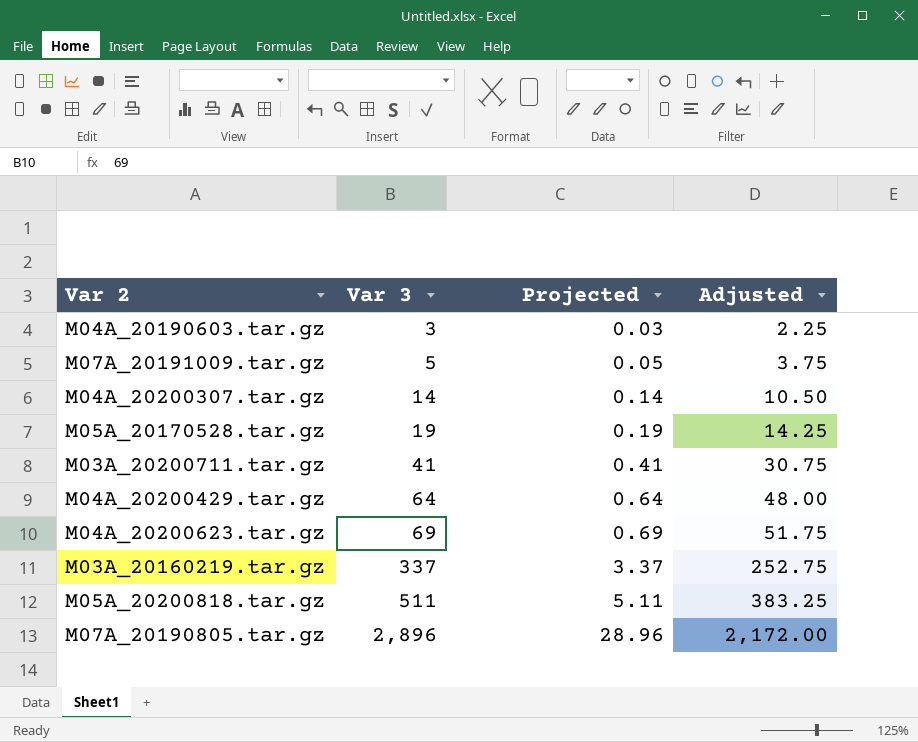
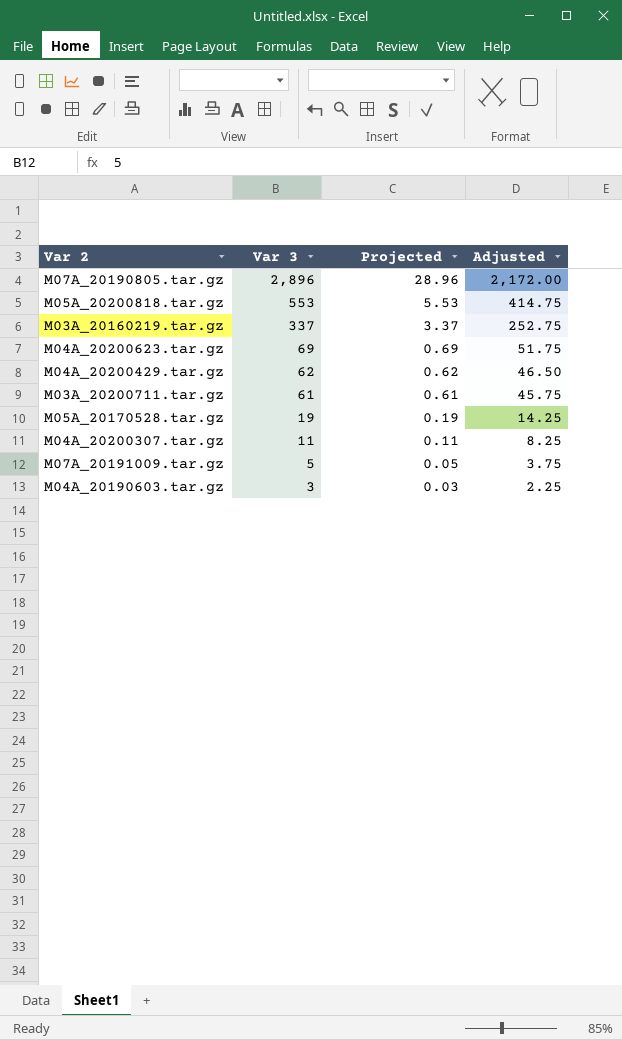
row order: Var 3 ascending -> Var 3 descending
M05A_20200818.tar.gz | Var 3: 511 -> 553
M05A_20200818.tar.gz | Projected: 5.11 -> 5.53
M05A_20200818.tar.gz | Adjusted: 383.25 -> 414.75
M04A_20200429.tar.gz | Var 3: 64 -> 62
M04A_20200429.tar.gz | Projected: 0.64 -> 0.62
M04A_20200429.tar.gz | Adjusted: 48.00 -> 46.50
M03A_20200711.tar.gz | Var 3: 41 -> 61
M03A_20200711.tar.gz | Projected: 0.41 -> 0.61
M03A_20200711.tar.gz | Adjusted: 30.75 -> 45.75
M04A_20200307.tar.gz | Var 3: 14 -> 11
M04A_20200307.tar.gz | Projected: 0.14 -> 0.11
M04A_20200307.tar.gz | Adjusted: 10.50 -> 8.25

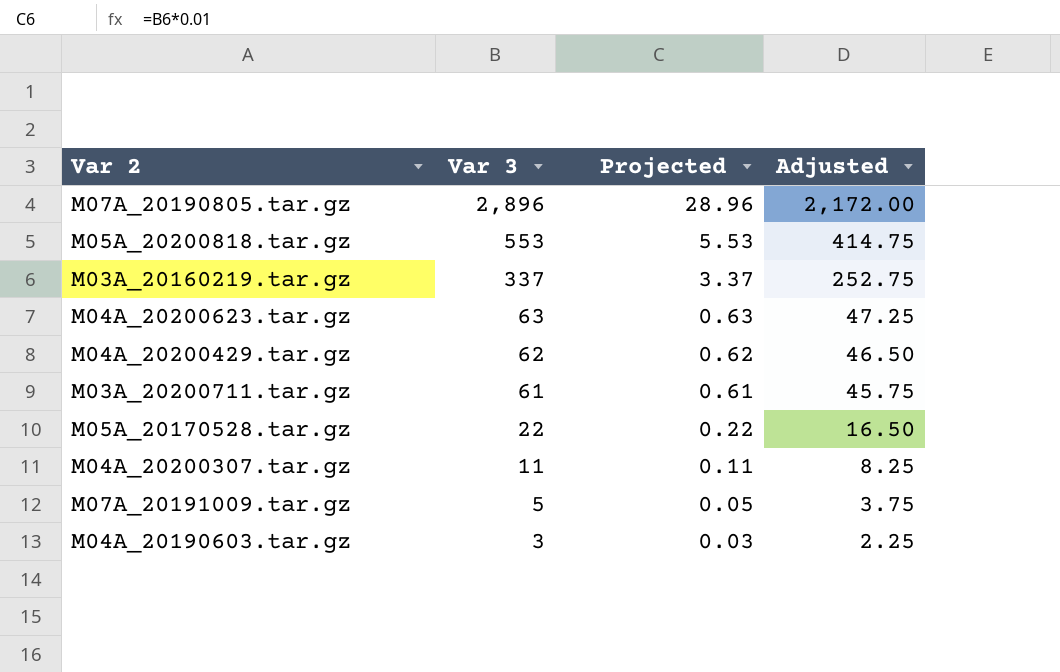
M04A_20200623.tar.gz | Var 3: 69 -> 63
M04A_20200623.tar.gz | Projected: 0.69 -> 0.63
M04A_20200623.tar.gz | Adjusted: 51.75 -> 47.25
M05A_20170528.tar.gz | Var 3: 19 -> 22
M05A_20170528.tar.gz | Projected: 0.19 -> 0.22
M05A_20170528.tar.gz | Adjusted: 14.25 -> 16.50

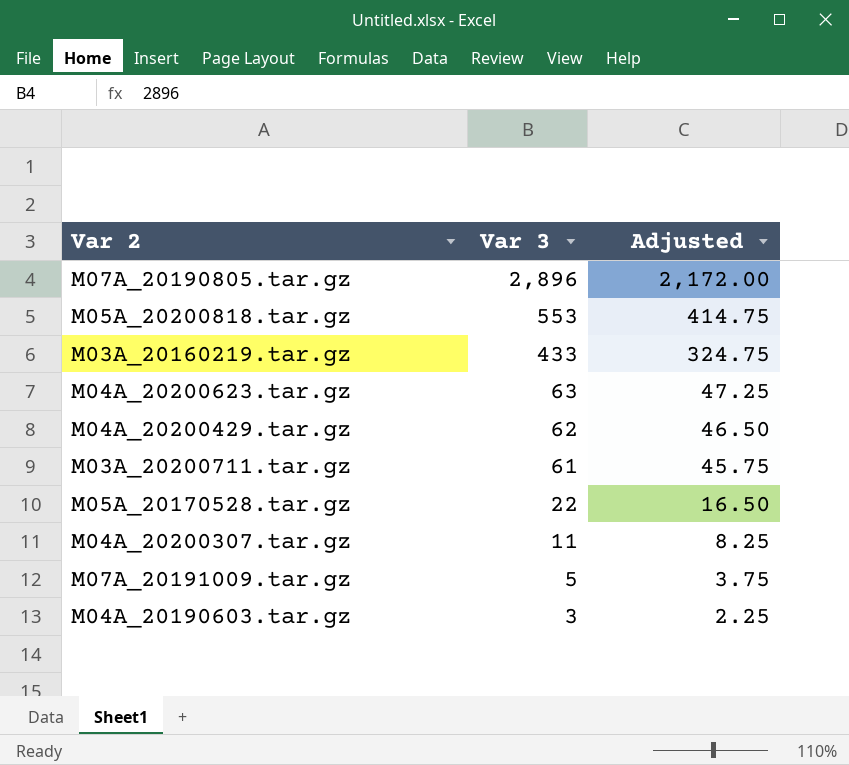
column Projected | formula: [Var 3] * 0.01 -> none
M03A_20160219.tar.gz | Var 3: 337 -> 433
M03A_20160219.tar.gz | Adjusted: 252.75 -> 324.75

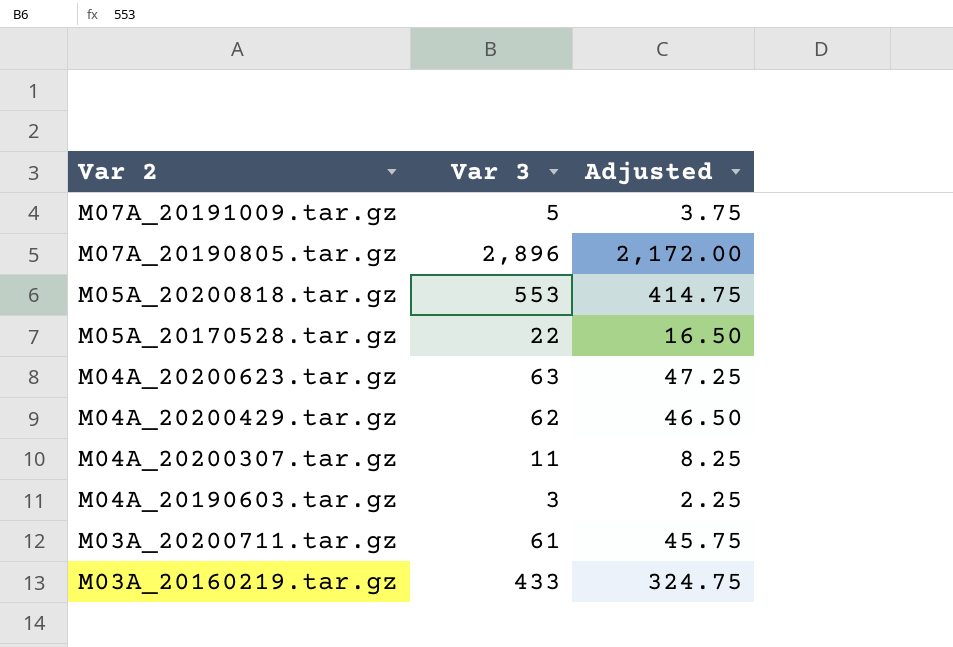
row order: Var 3 descending -> Var 2 descending

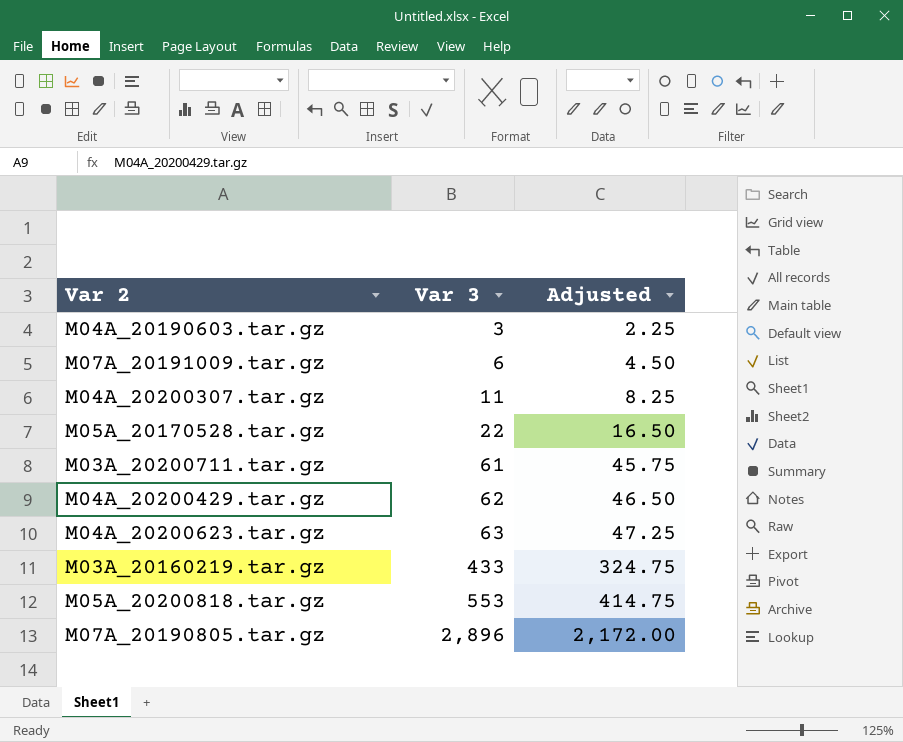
row order: Var 2 descending -> Var 3 ascending
M07A_20191009.tar.gz | Var 3: 5 -> 6
M07A_20191009.tar.gz | Adjusted: 3.75 -> 4.50

